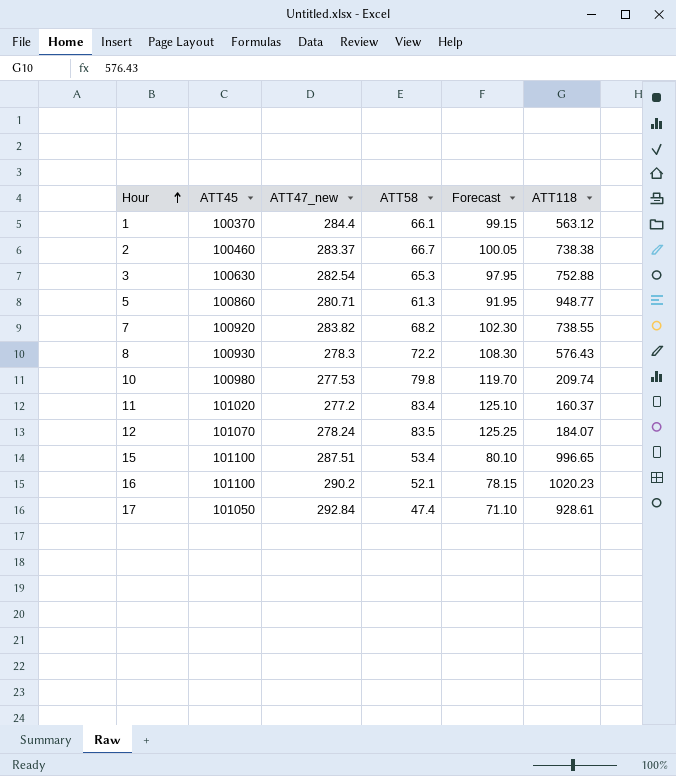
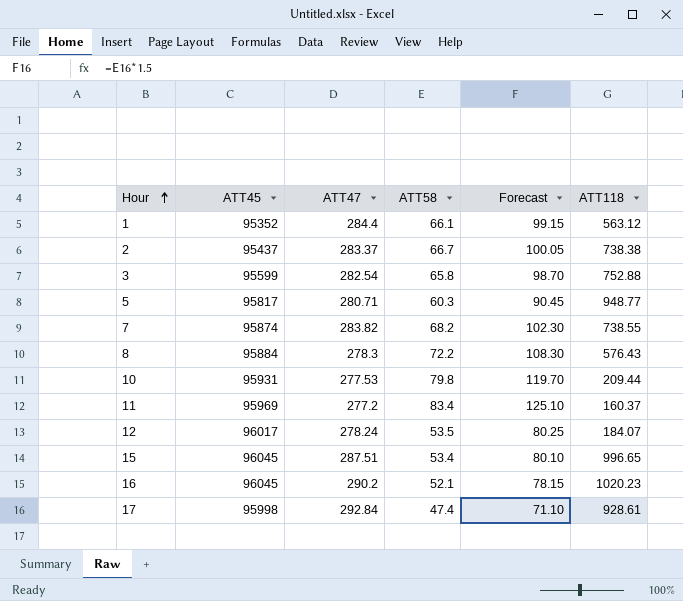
column name: ATT47_new -> ATT47
1 | ATT45: 100370 -> 95352
2 | ATT45: 100460 -> 95437
3 | ATT45: 100630 -> 95599
3 | ATT58: 65.3 -> 65.8
3 | Forecast: 97.95 -> 98.70
5 | ATT45: 100860 -> 95817
5 | ATT58: 61.3 -> 60.3
5 | Forecast: 91.95 -> 90.45
7 | ATT45: 100920 -> 95874
8 | ATT45: 100930 -> 95884
10 | ATT45: 100980 -> 95931
10 | ATT118: 209.74 -> 209.44
11 | ATT45: 101020 -> 95969
12 | ATT45: 101070 -> 96017
12 | ATT58: 83.5 -> 53.5
12 | Forecast: 125.25 -> 80.25
15 | ATT45: 101100 -> 96045
16 | ATT45: 101100 -> 96045
17 | ATT45: 101050 -> 95998

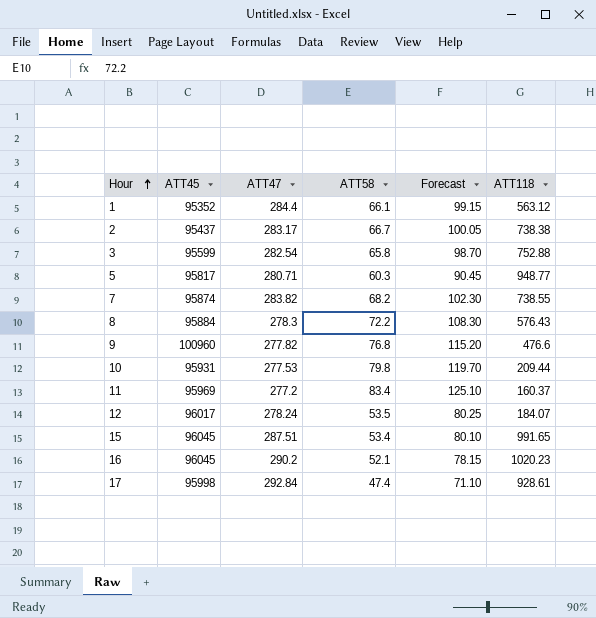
2 | ATT47: 283.37 -> 283.17
row 9: none -> 100960 | 277.82 | 76.8 | 115.20 | 476.6
15 | ATT118: 996.65 -> 991.65

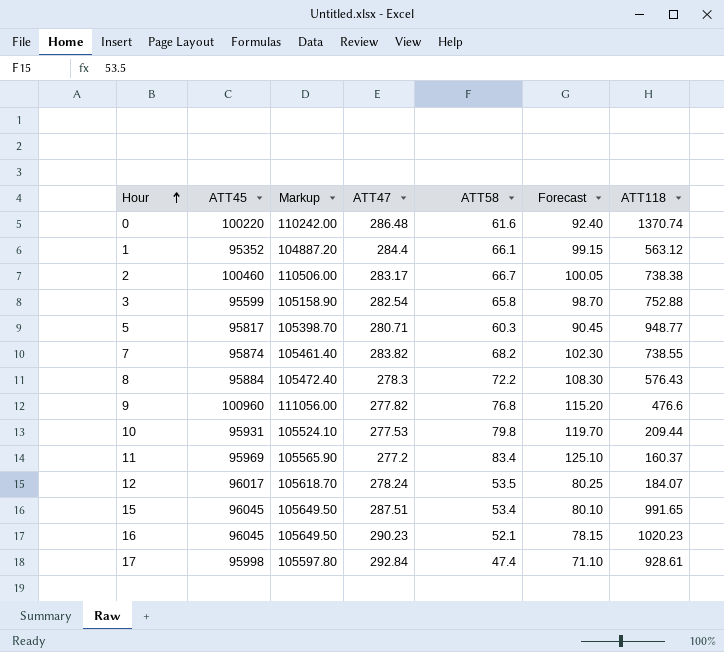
column Markup | formula: none -> [ATT45] * 1.1
row 0: none -> 100220 | 110242.00 | 286.48 | 61.6 | 92.40 | 1370.74
2 | ATT45: 95437 -> 100460
16 | ATT47: 290.2 -> 290.23

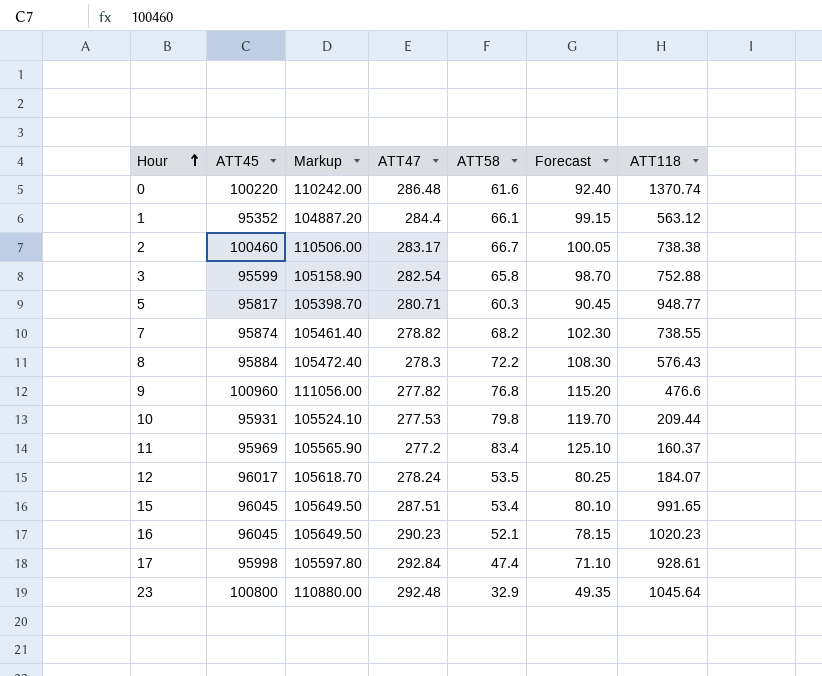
7 | ATT47: 283.82 -> 278.82
row 23: none -> 100800 | 110880.00 | 292.48 | 32.9 | 49.35 | 1045.64

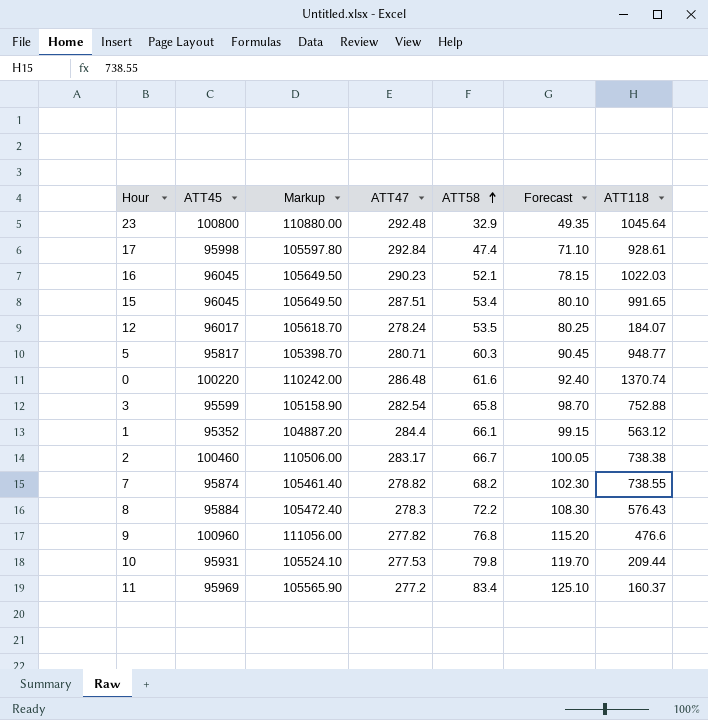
row order: Hour ascending -> ATT58 ascending
16 | ATT118: 1020.23 -> 1022.03

